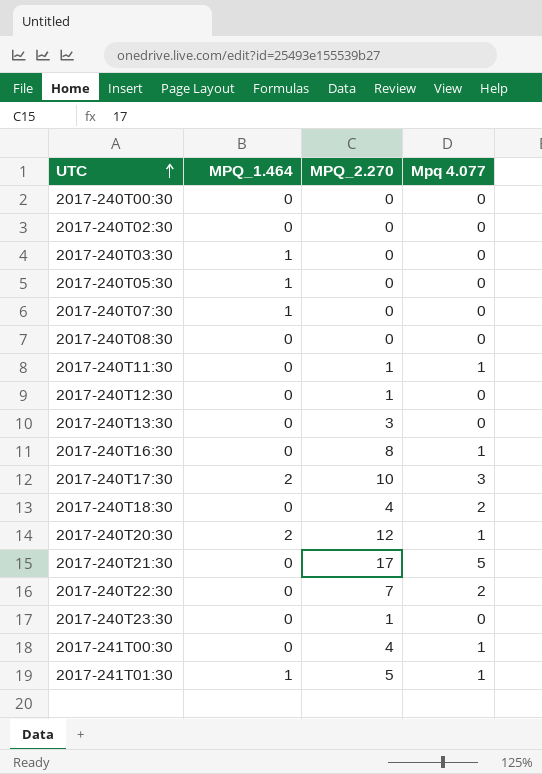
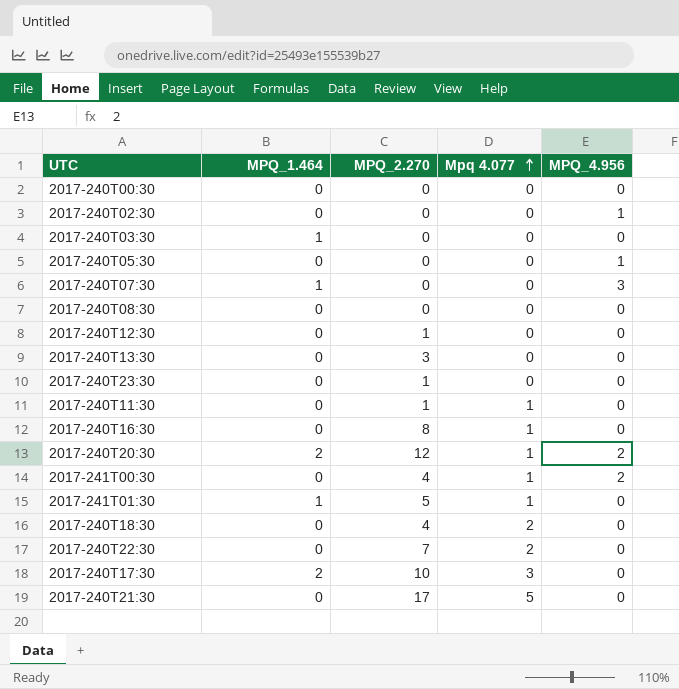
row order: UTC ascending -> Mpq 4.077 ascending
column MPQ_4.956 | position: none -> 5
2017-240T05:30 | MPQ_1.464: 1 -> 0

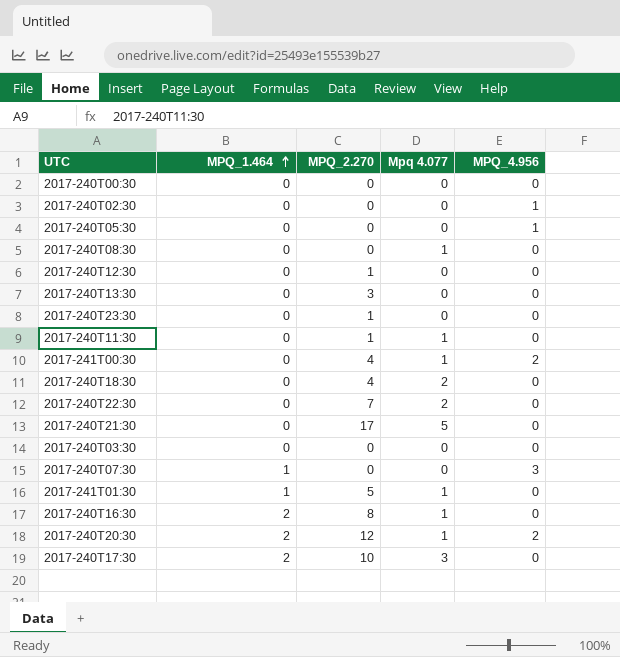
row order: Mpq 4.077 ascending -> MPQ_1.464 ascending
2017-240T08:30 | Mpq 4.077: 0 -> 1
2017-240T03:30 | MPQ_1.464: 1 -> 0
2017-240T16:30 | MPQ_1.464: 0 -> 2

